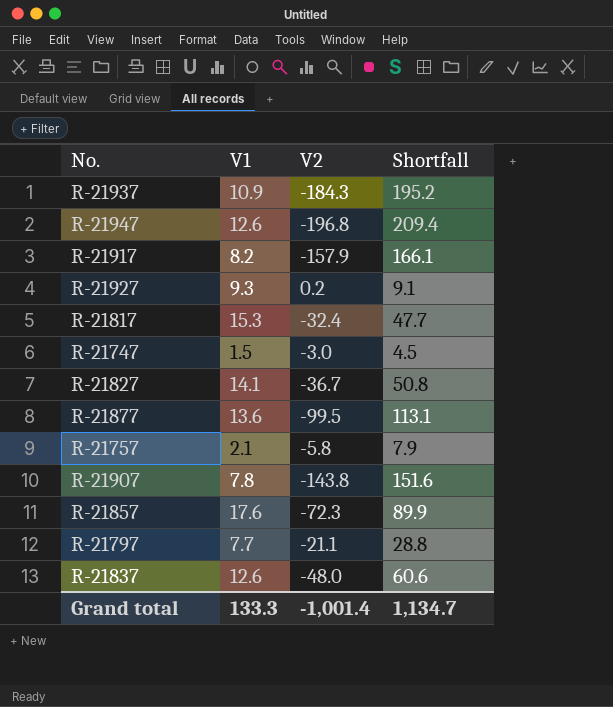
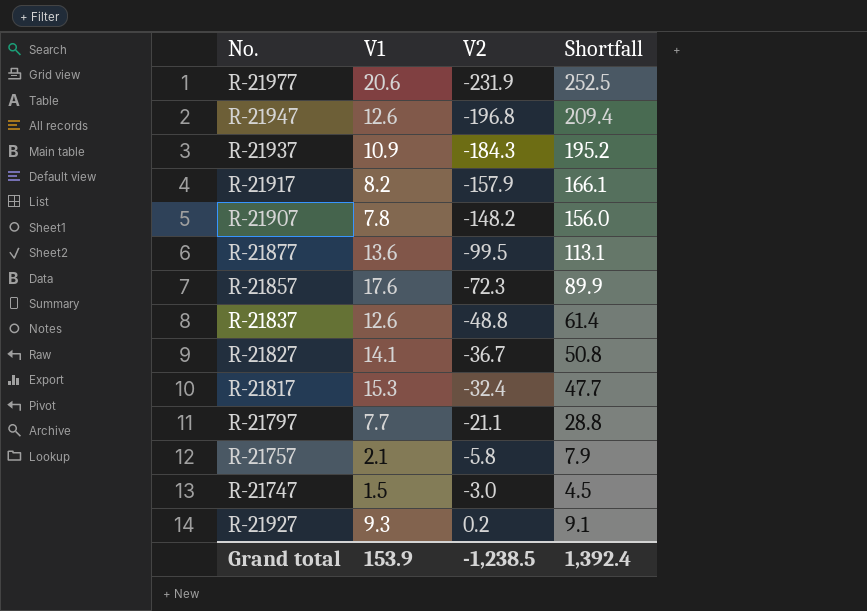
row order: none -> V2 ascending
row R-21977: none -> 20.6 | -231.9 | 252.5
R-21907 | V2: -143.8 -> -148.2
R-21907 | Shortfall: 151.6 -> 156.0
R-21837 | V2: -48.0 -> -48.8
R-21837 | Shortfall: 60.6 -> 61.4
Grand total | V1: 133.3 -> 153.9
Grand total | V2: -1,001.4 -> -1,238.5
Grand total | Shortfall: 1,134.7 -> 1,392.4

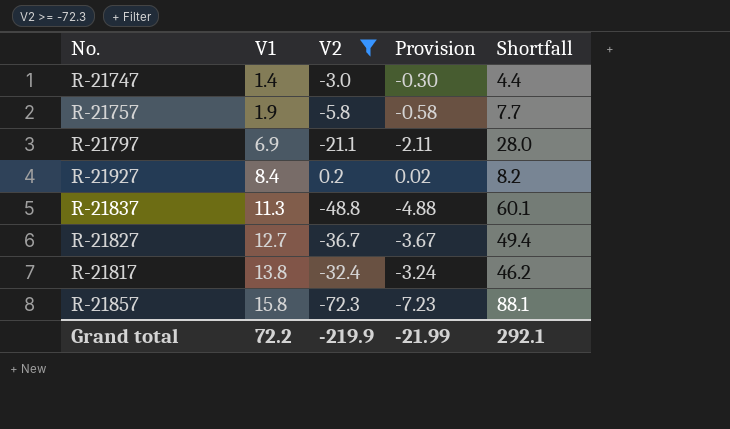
filter: none -> V2 >= -72.3
row order: V2 ascending -> V1 ascending
column Provision | formula: none -> [V2] * 0.1
R-21747 | V1: 1.5 -> 1.4
R-21747 | Shortfall: 4.5 -> 4.4
R-21757 | V1: 2.1 -> 1.9
R-21757 | Shortfall: 7.9 -> 7.7
R-21797 | V1: 7.7 -> 6.9
R-21797 | Shortfall: 28.8 -> 28.0
R-21927 | V1: 9.3 -> 8.4
R-21927 | Shortfall: 9.1 -> 8.2
R-21837 | V1: 12.6 -> 11.3
R-21837 | Shortfall: 61.4 -> 60.1
R-21827 | V1: 14.1 -> 12.7
R-21827 | Shortfall: 50.8 -> 49.4
R-21817 | V1: 15.3 -> 13.8
R-21817 | Shortfall: 47.7 -> 46.2
R-21857 | V1: 17.6 -> 15.8
R-21857 | Shortfall: 89.9 -> 88.1
Grand total | V1: 153.9 -> 72.2
Grand total | V2: -1,238.5 -> -219.9
Grand total | Shortfall: 1,392.4 -> 292.1

